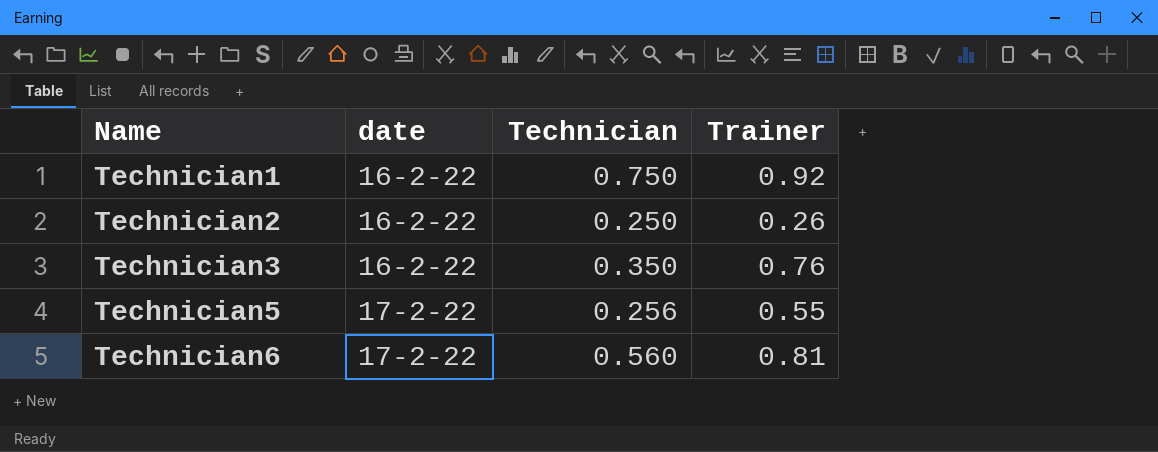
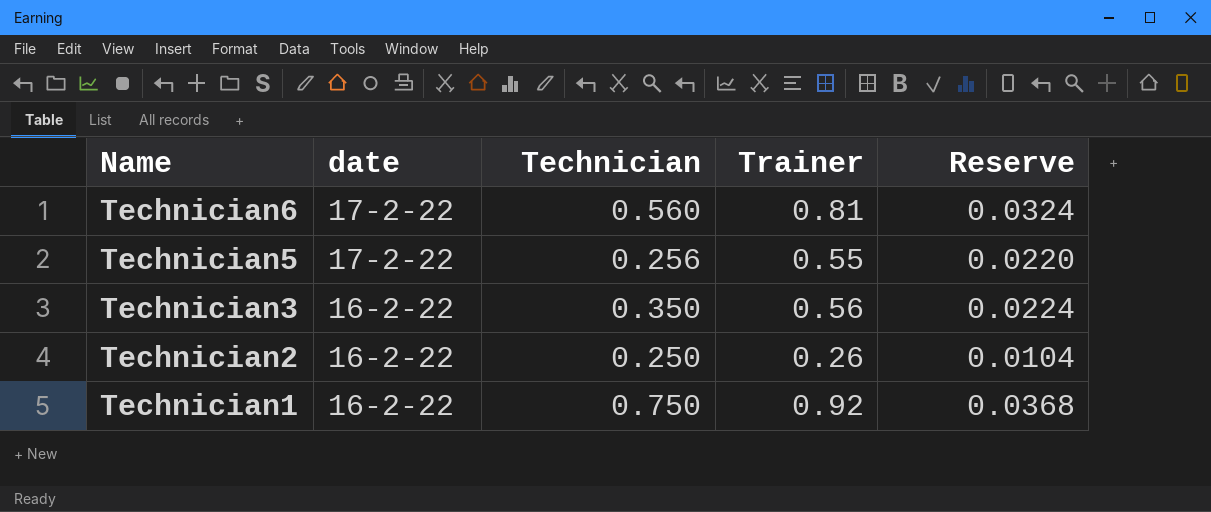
row order: Name ascending -> Name descending
column Reserve | formula: none -> [Trainer] * 0.04
Technician3 | Trainer: 0.76 -> 0.56

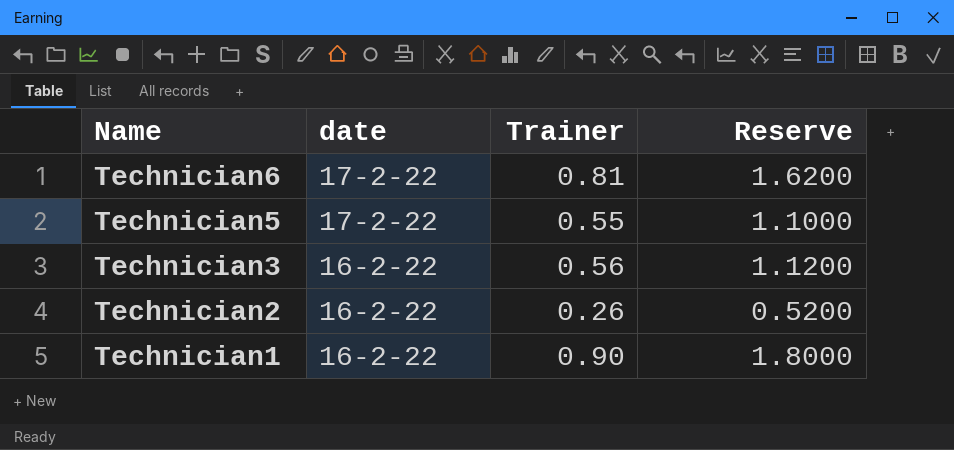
column Technician | position: 3 -> none
column Reserve | formula: [Trainer] * 0.04 -> [Trainer] * 2
Technician1 | Trainer: 0.92 -> 0.90

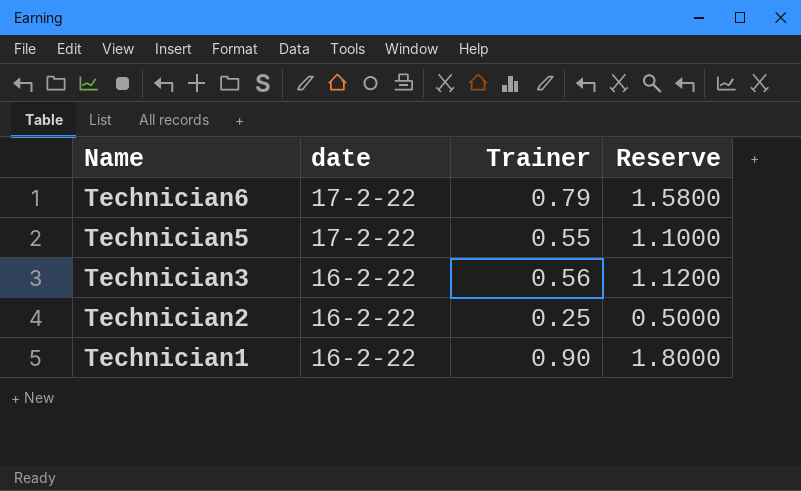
Technician6 | Trainer: 0.81 -> 0.79
Technician6 | Reserve: 1.6200 -> 1.5800
Technician2 | Trainer: 0.26 -> 0.25
Technician2 | Reserve: 0.5200 -> 0.5000

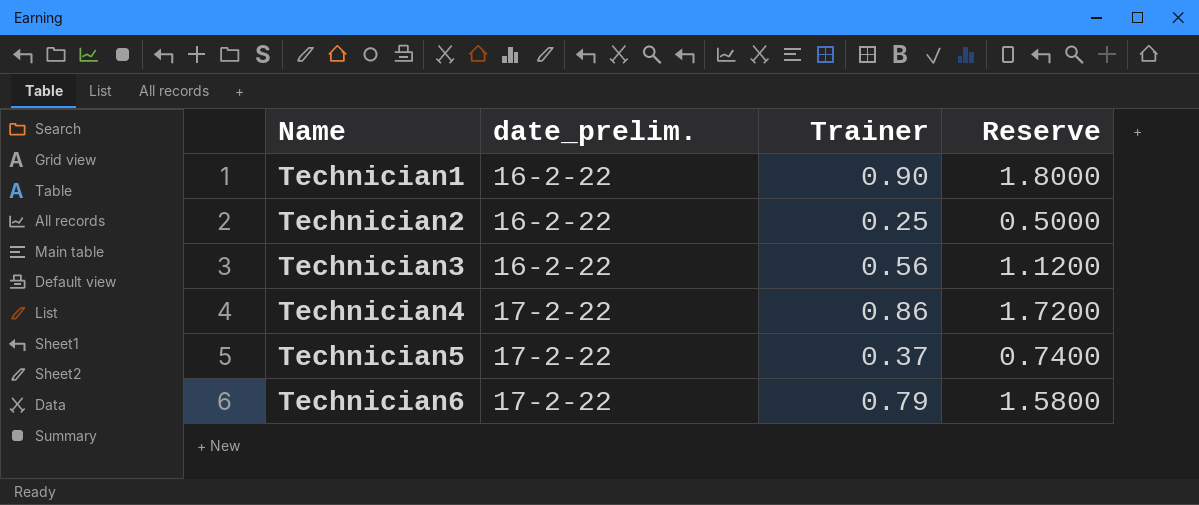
row order: Name descending -> Name ascending
column name: date -> date_prelim.
row Technician4: none -> 17-2-22 | 0.86 | 1.7200
Technician5 | Trainer: 0.55 -> 0.37
Technician5 | Reserve: 1.1000 -> 0.7400

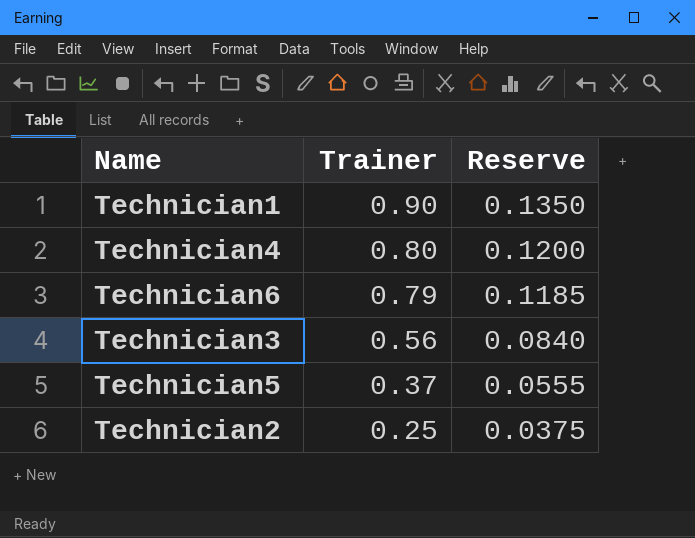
row order: Name ascending -> Trainer descending
column date_prelim. | position: 2 -> none
column Reserve | formula: [Trainer] * 2 -> [Trainer] * 0.15
Technician4 | Trainer: 0.86 -> 0.80

